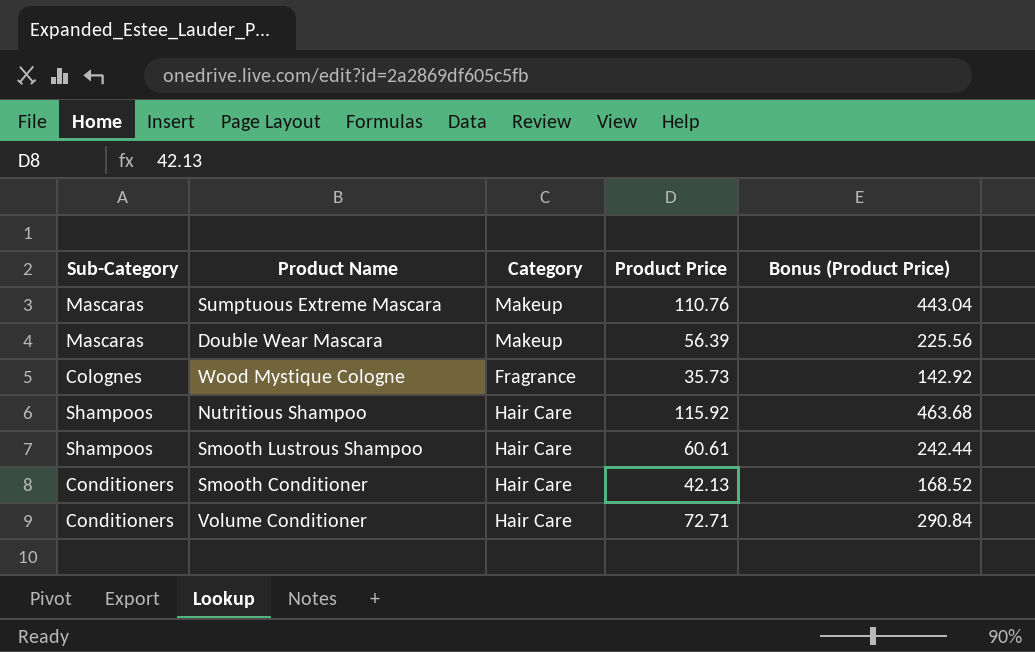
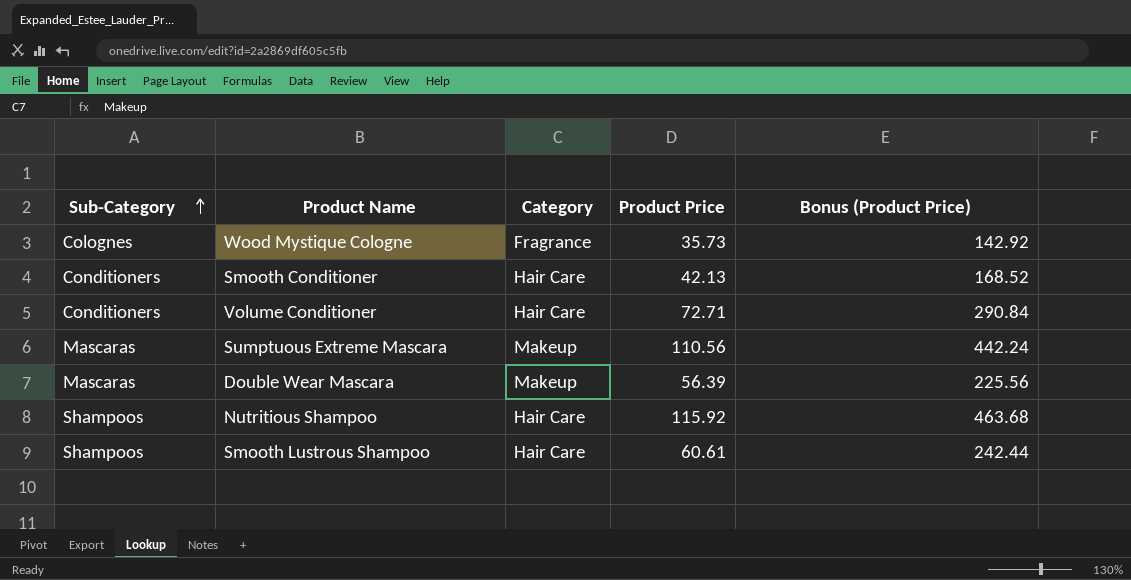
row order: none -> Sub-Category ascending
Sumptuous Extreme Mascara | Product Price: 110.76 -> 110.56
Sumptuous Extreme Mascara | Bonus (Product Price): 443.04 -> 442.24

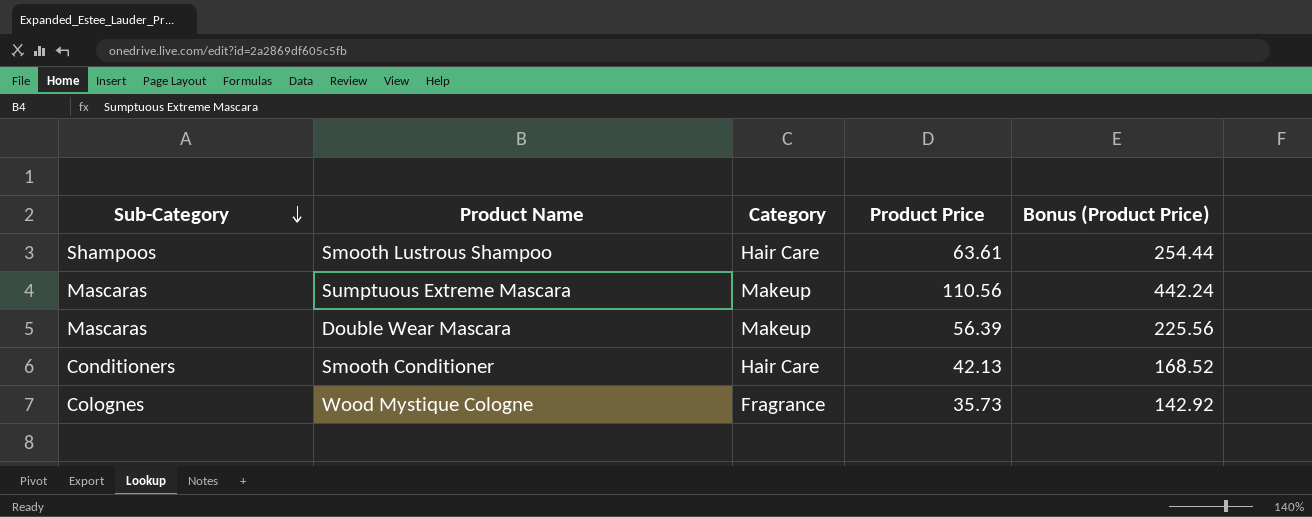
row order: Sub-Category ascending -> Sub-Category descending
row Volume Conditioner: Conditioners | Hair Care | 72.71 | 290.84 -> none
row Nutritious Shampoo: Shampoos | Hair Care | 115.92 | 463.68 -> none
Smooth Lustrous Shampoo | Product Price: 60.61 -> 63.61
Smooth Lustrous Shampoo | Bonus (Product Price): 242.44 -> 254.44

